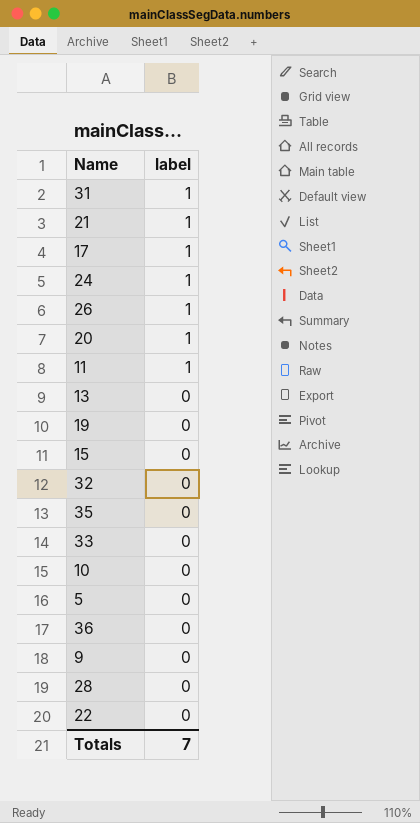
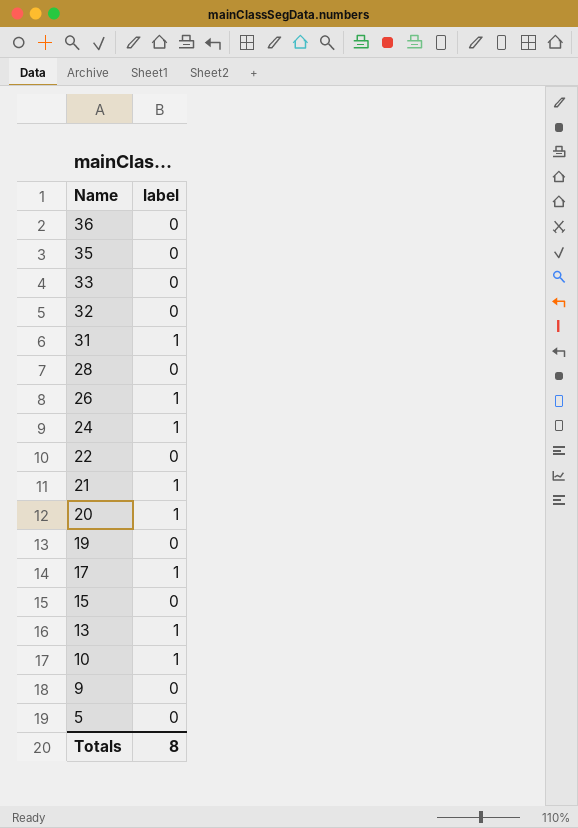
row order: label descending -> Name descending
row 11: 1 -> none
13 | label: 0 -> 1
10 | label: 0 -> 1
Totals | label: 7 -> 8

